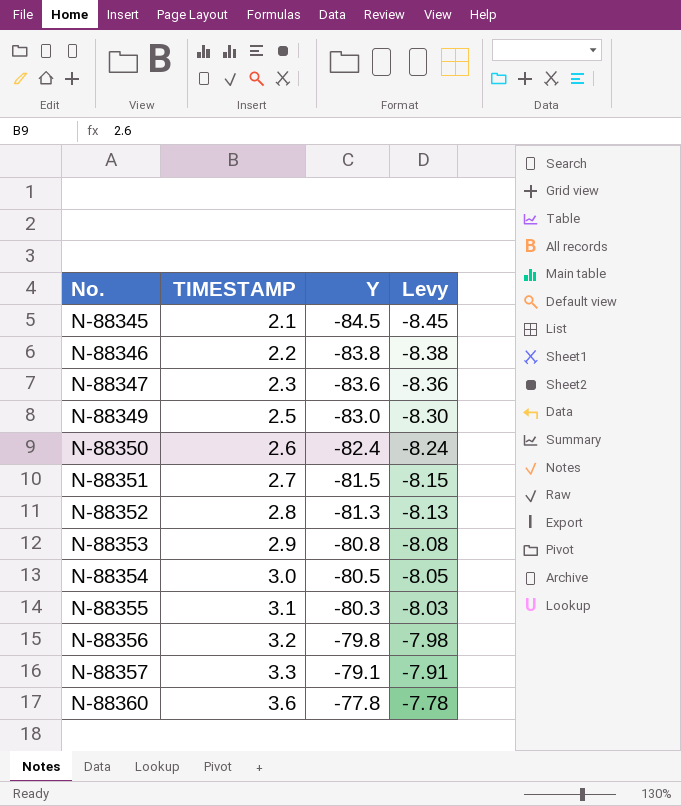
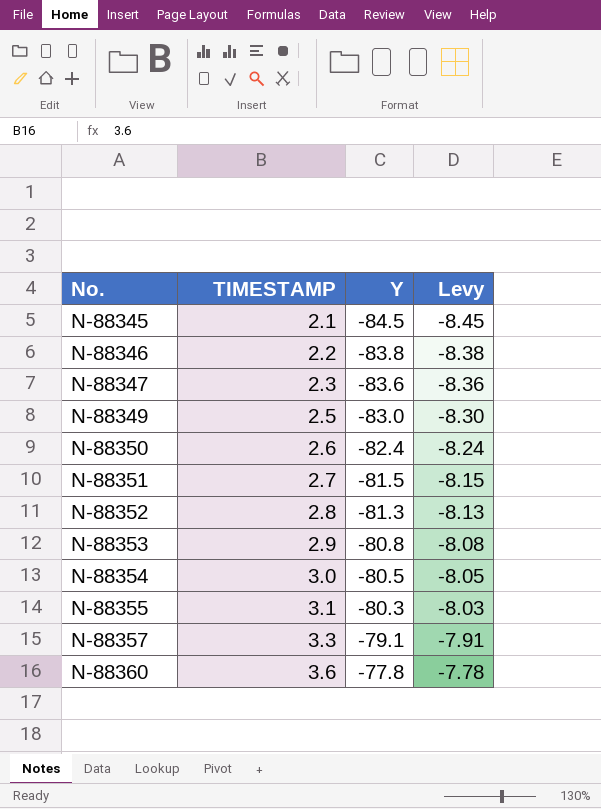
row N-88356: 3.2 | -79.8 | -7.98 -> none

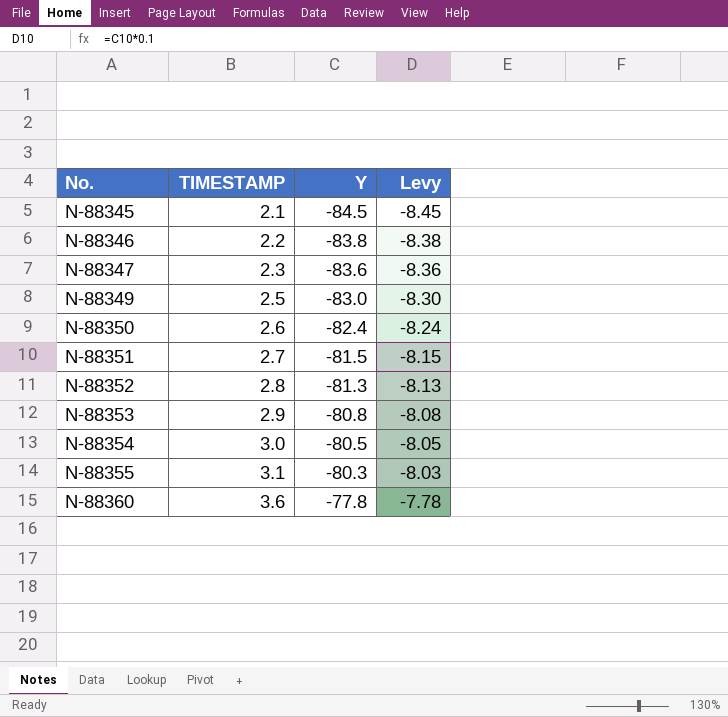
row N-88357: 3.3 | -79.1 | -7.91 -> none

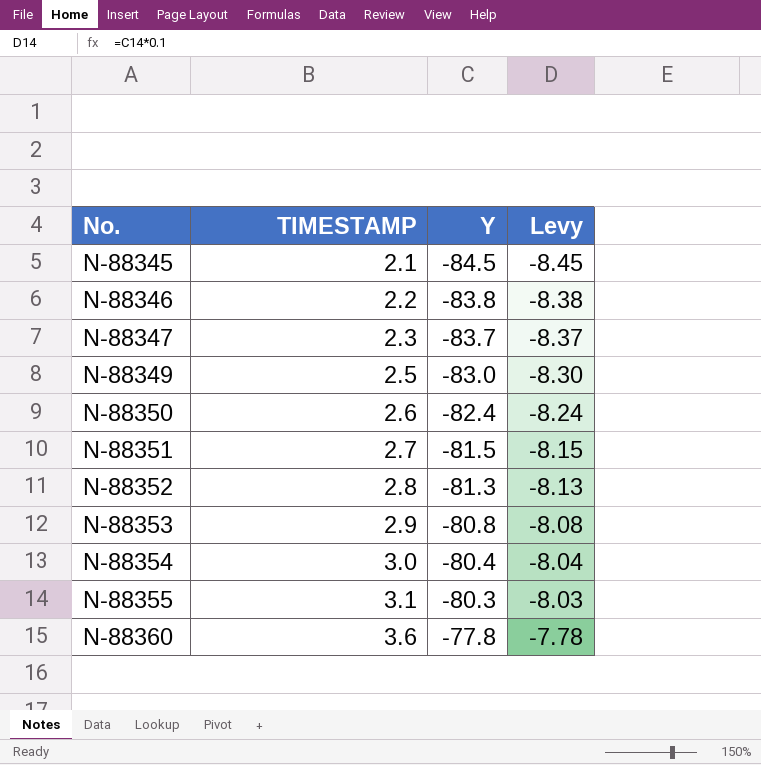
N-88347 | Y: -83.6 -> -83.7
N-88347 | Levy: -8.36 -> -8.37
N-88354 | Y: -80.5 -> -80.4
N-88354 | Levy: -8.05 -> -8.04

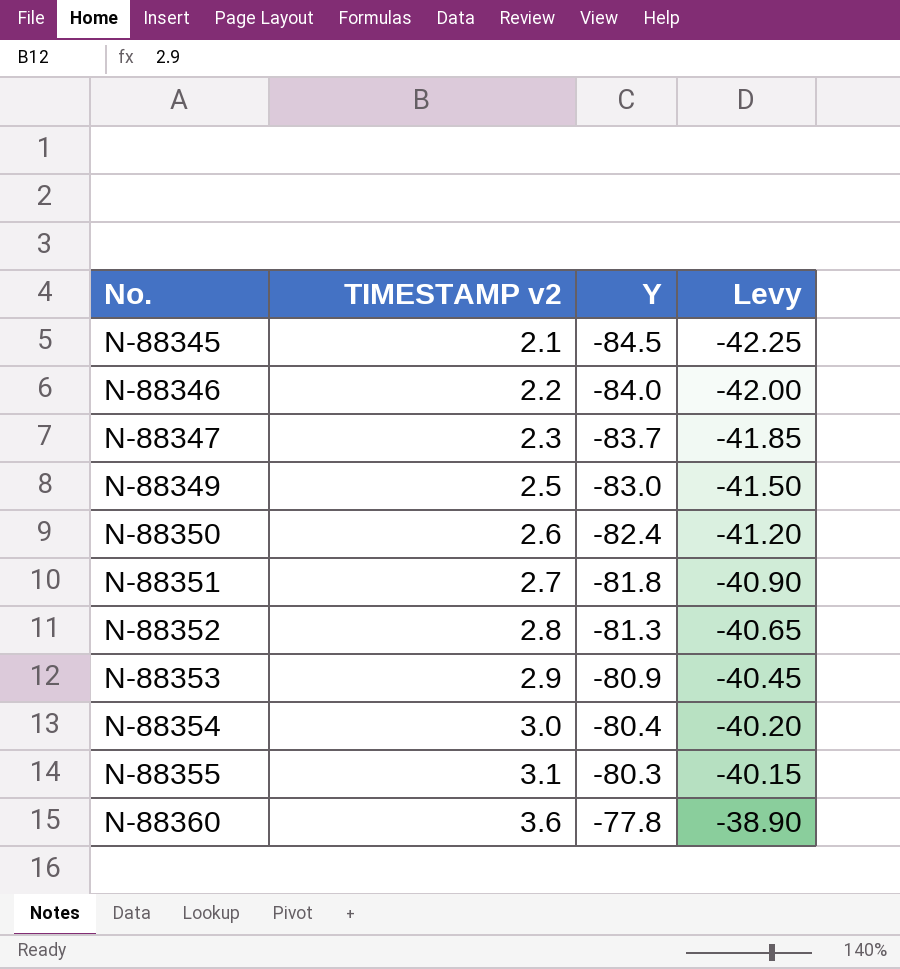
column name: TIMESTAMP -> TIMESTAMP v2
column Levy | formula: [Y] * 0.1 -> [Y] * 0.5
N-88346 | Y: -83.8 -> -84.0
N-88351 | Y: -81.5 -> -81.8
N-88353 | Y: -80.8 -> -80.9

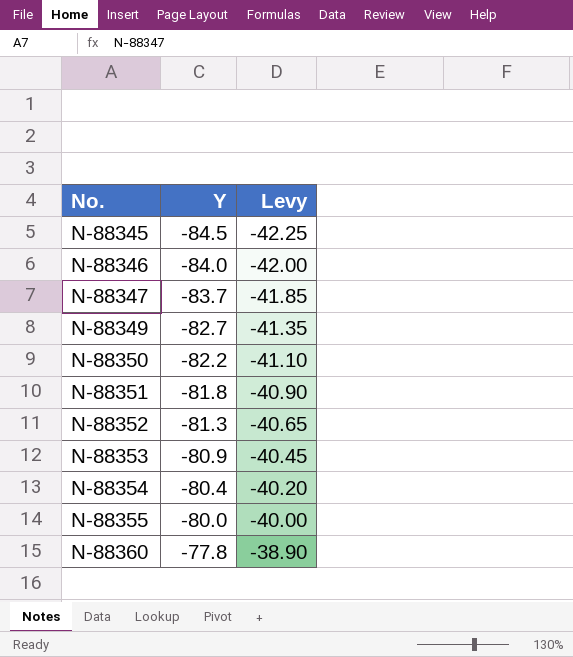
column TIMESTAMP v2 | position: 2 -> none
N-88349 | Y: -83.0 -> -82.7
N-88349 | Levy: -41.50 -> -41.35
N-88350 | Y: -82.4 -> -82.2
N-88350 | Levy: -41.20 -> -41.10
N-88355 | Y: -80.3 -> -80.0
N-88355 | Levy: -40.15 -> -40.00

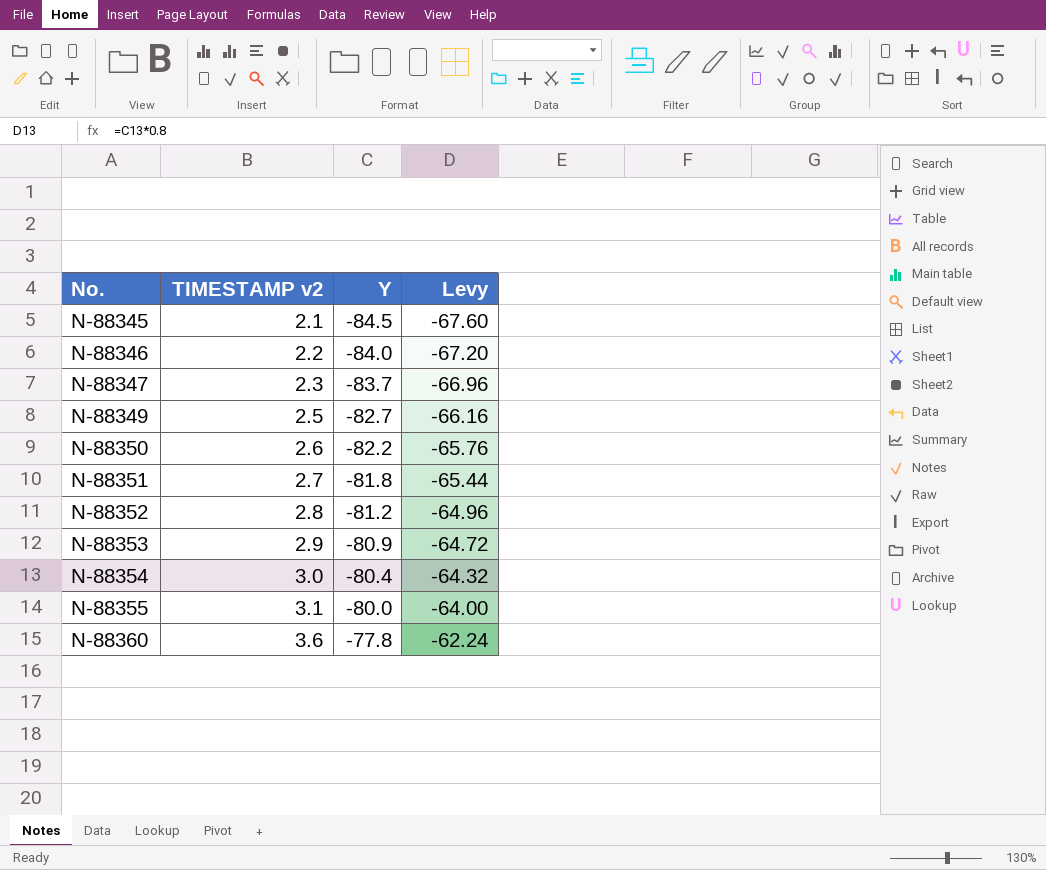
column TIMESTAMP v2 | position: none -> 2
column Levy | formula: [Y] * 0.5 -> [Y] * 0.8
N-88352 | Y: -81.3 -> -81.2

